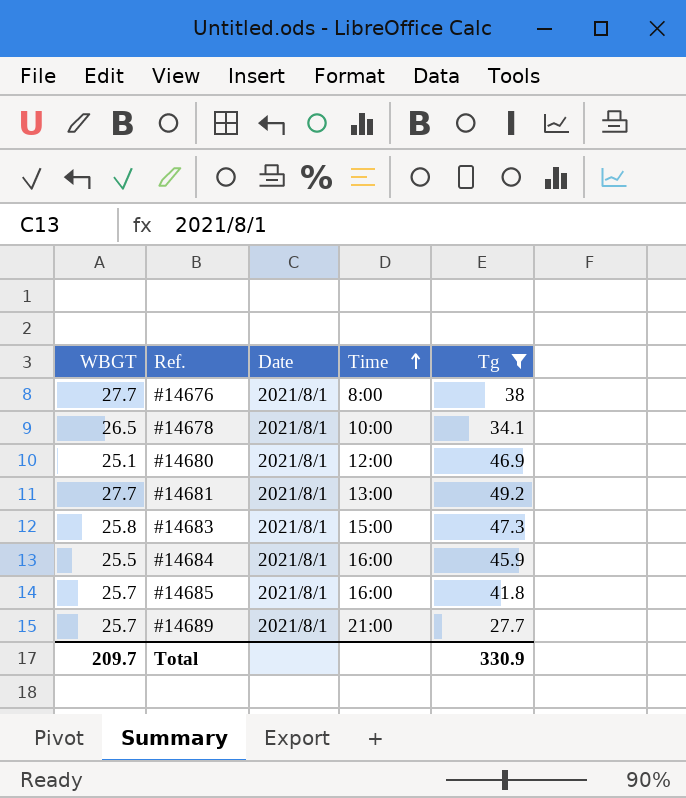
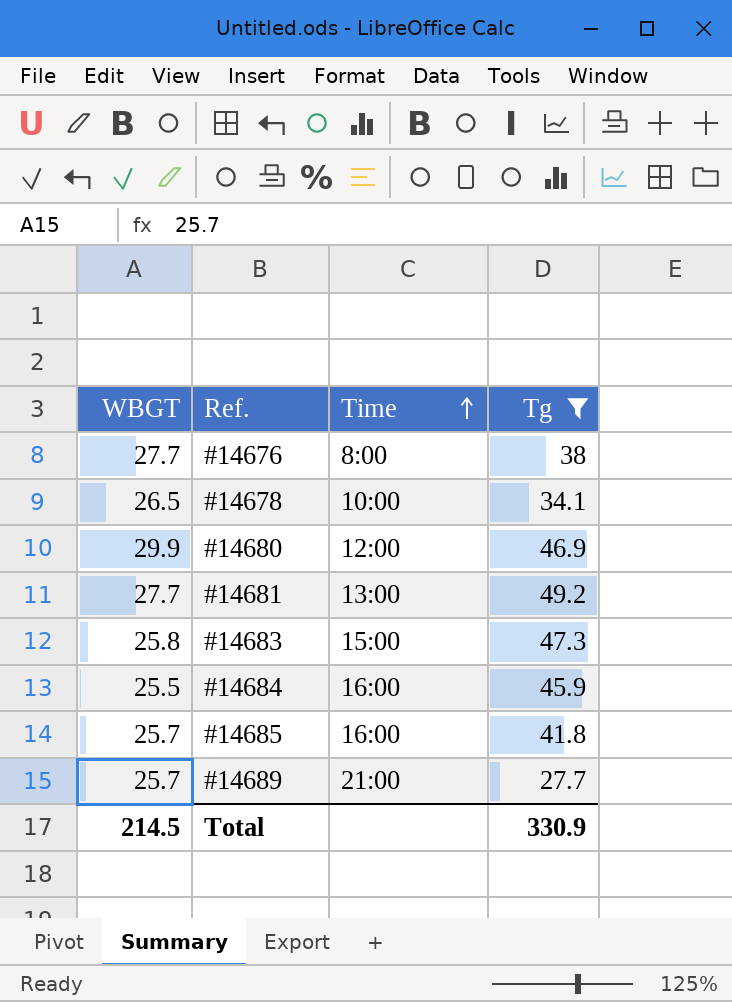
column Date | position: 3 -> none
#14680 | WBGT: 25.1 -> 29.9
Total | WBGT: 209.7 -> 214.5

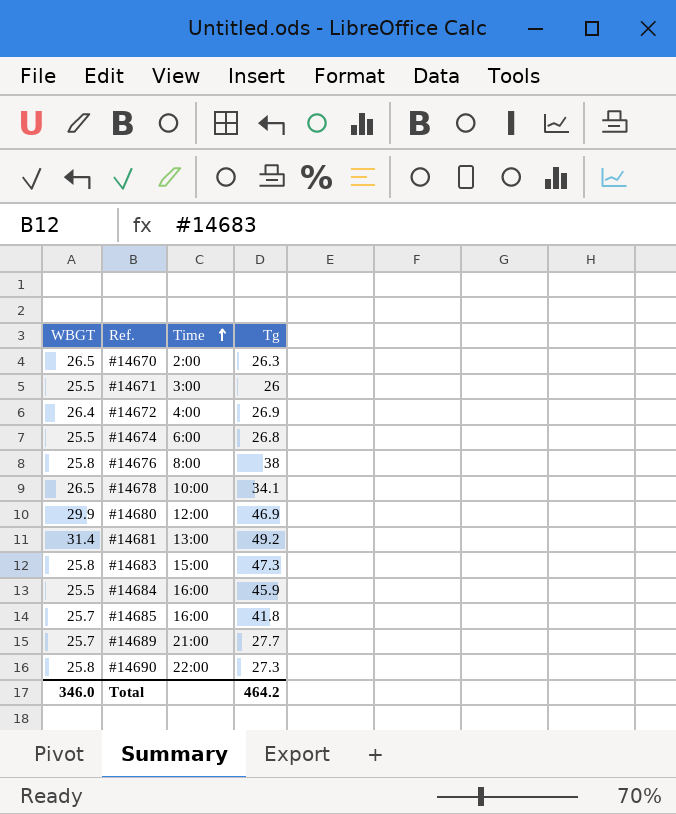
filter: Tg >= 27.7 -> none
#14676 | WBGT: 27.7 -> 25.8
#14681 | WBGT: 27.7 -> 31.4
Total | WBGT: 214.5 -> 346.0
Total | Tg: 330.9 -> 464.2

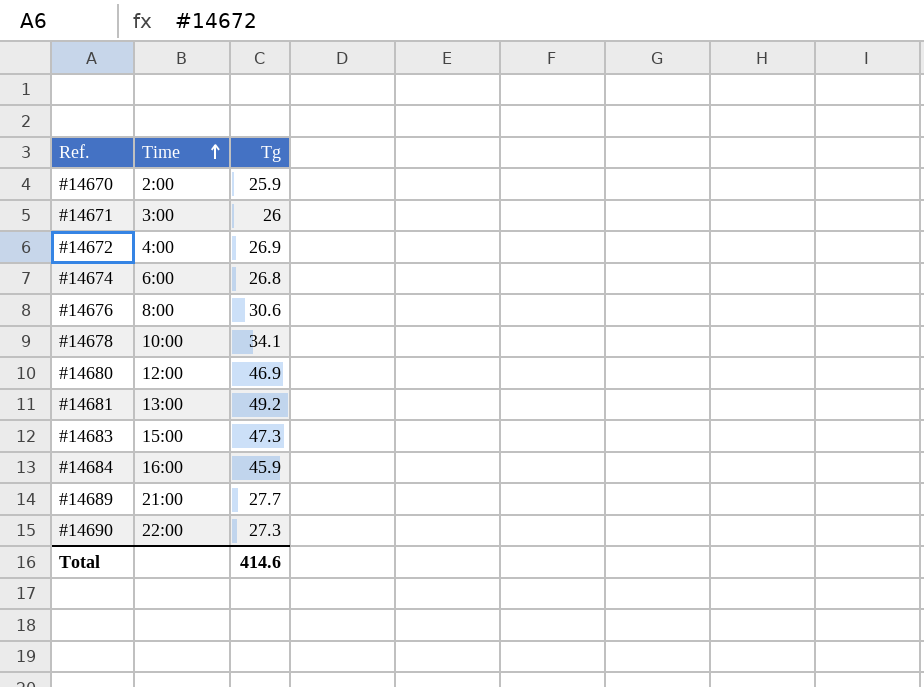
column WBGT | position: 1 -> none
row #14685: 25.7 | 16:00 | 41.8 -> none
#14670 | Tg: 26.3 -> 25.9
#14676 | Tg: 38 -> 30.6
Total | Tg: 464.2 -> 414.6

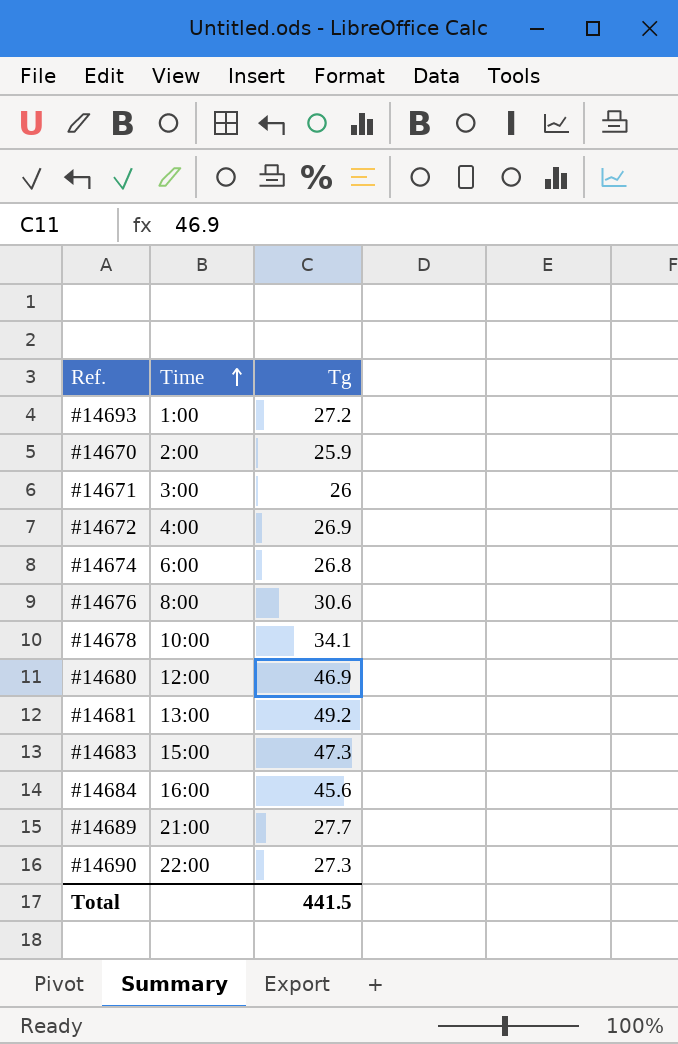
row #14693: none -> 1:00 | 27.2
#14684 | Tg: 45.9 -> 45.6
Total | Tg: 414.6 -> 441.5

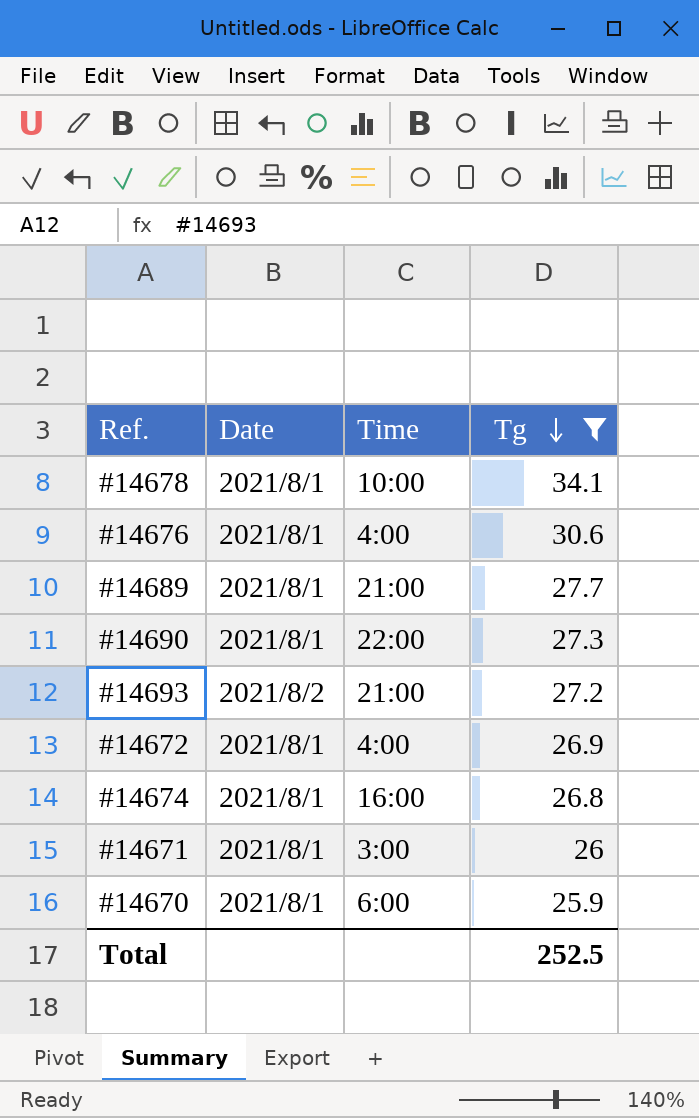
filter: none -> Tg <= 34.1
row order: Time ascending -> Tg descending
column Date | position: none -> 2
#14676 | Time: 8:00 -> 4:00
#14693 | Time: 1:00 -> 21:00
#14674 | Time: 6:00 -> 16:00
#14670 | Time: 2:00 -> 6:00
Total | Tg: 441.5 -> 252.5

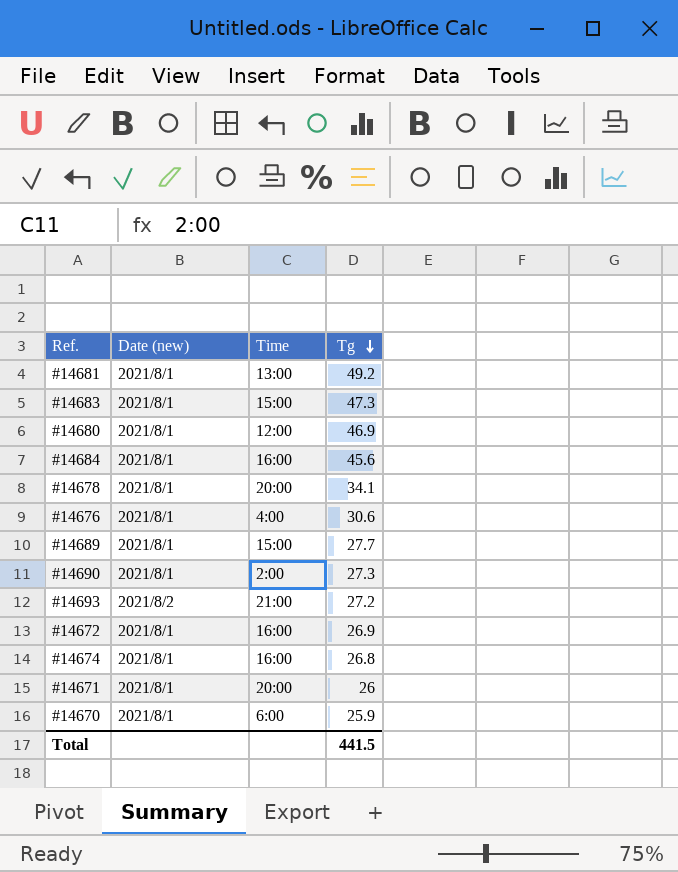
filter: Tg <= 34.1 -> none
column name: Date -> Date (new)
#14678 | Time: 10:00 -> 20:00
#14689 | Time: 21:00 -> 15:00
#14690 | Time: 22:00 -> 2:00
#14672 | Time: 4:00 -> 16:00
#14671 | Time: 3:00 -> 20:00
Total | Tg: 252.5 -> 441.5

